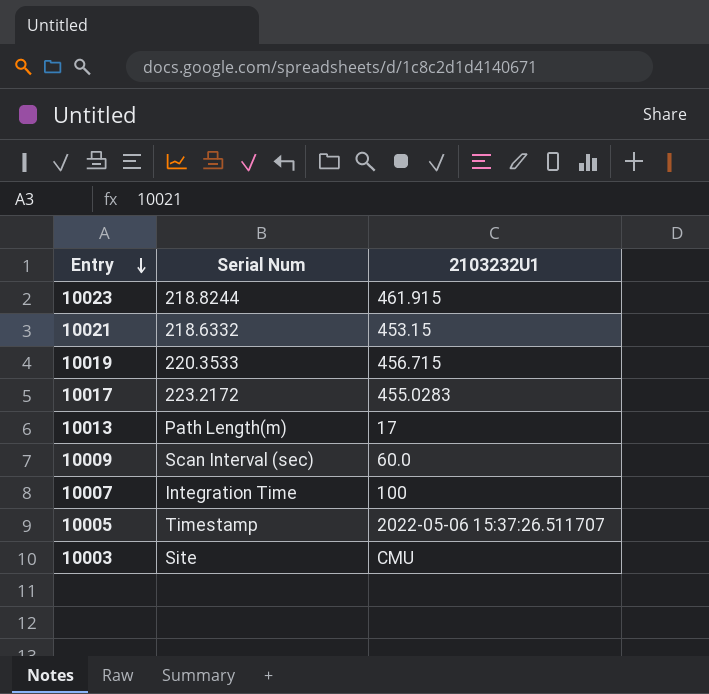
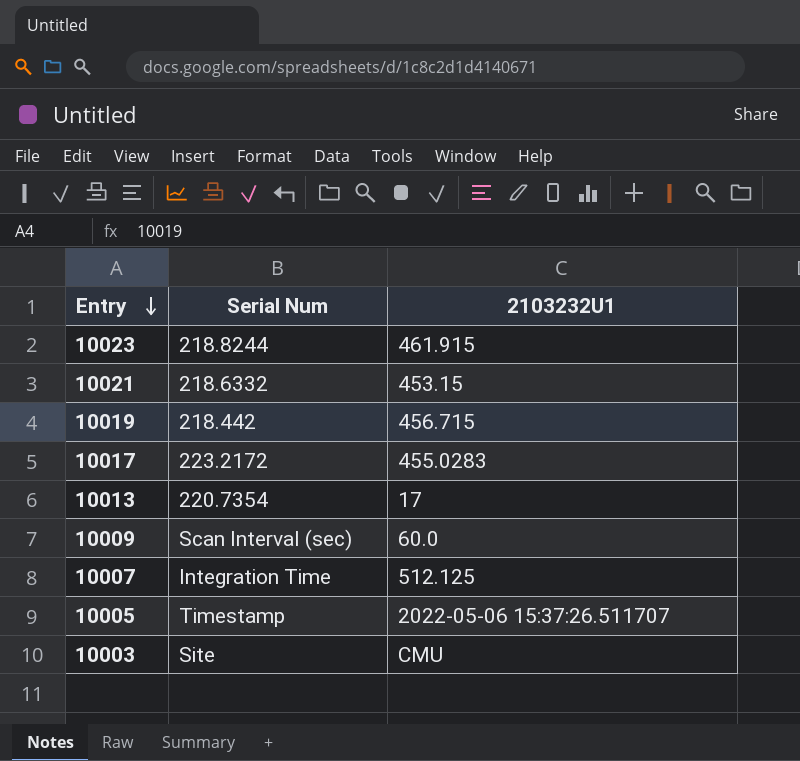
10019 | Serial Num: 220.3533 -> 218.442
10013 | Serial Num: Path Length(m) -> 220.7354
10007 | 2103232U1: 100 -> 512.125

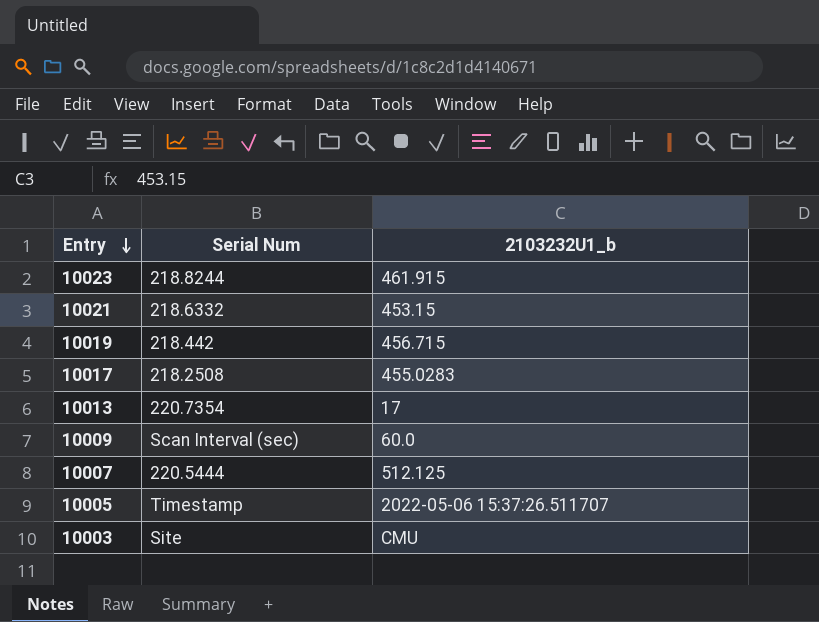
column name: 2103232U1 -> 2103232U1_b
10017 | Serial Num: 223.2172 -> 218.2508
10007 | Serial Num: Integration Time -> 220.5444

